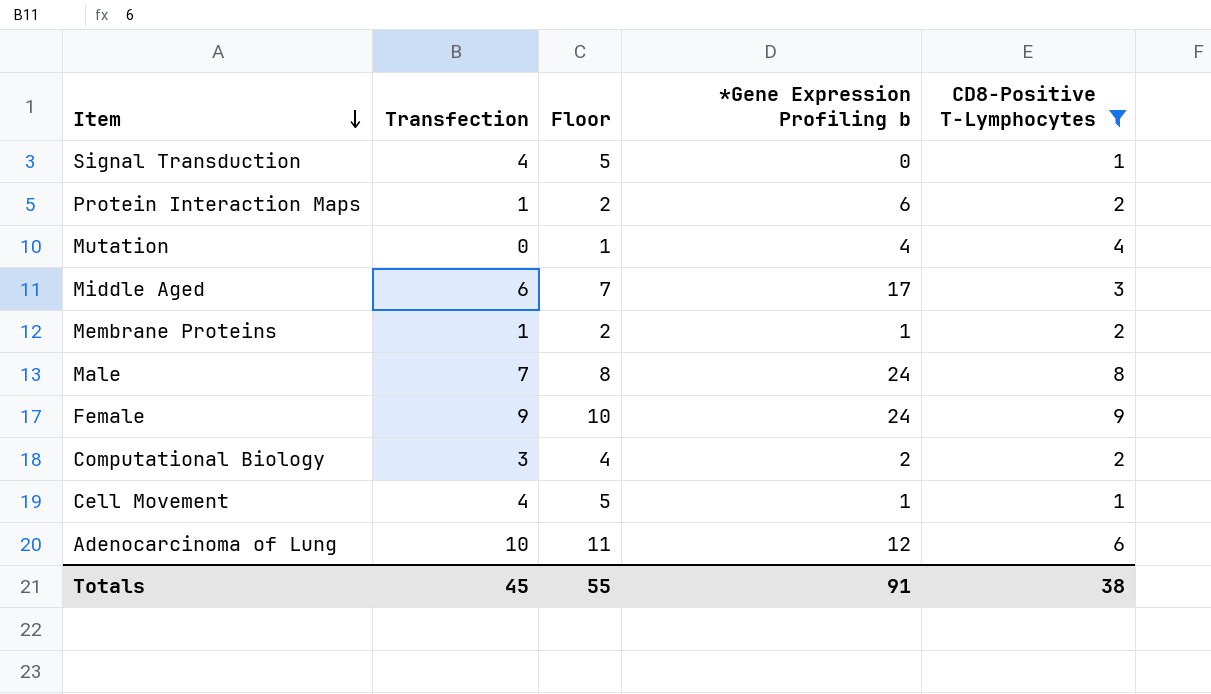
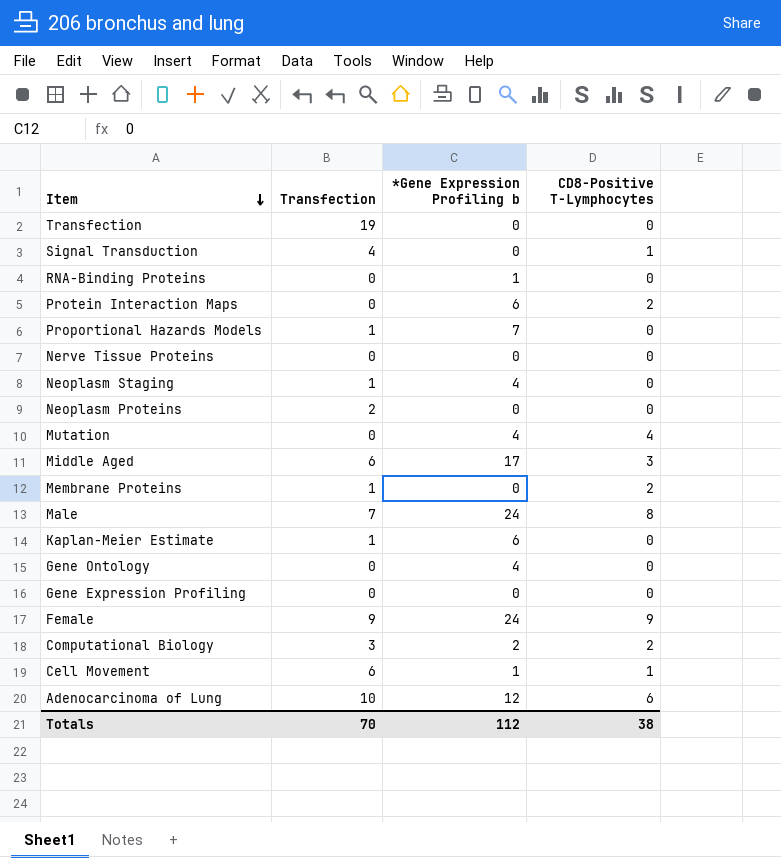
filter: CD8-Positive T-Lymphocytes != 0 -> none
column Floor | formula: [Transfection] + 1 -> none
Protein Interaction Maps | Transfection: 1 -> 0
Membrane Proteins | *Gene Expression Profiling b: 1 -> 0
Cell Movement | Transfection: 4 -> 6
Totals | Transfection: 45 -> 70
Totals | *Gene Expression Profiling b: 91 -> 112

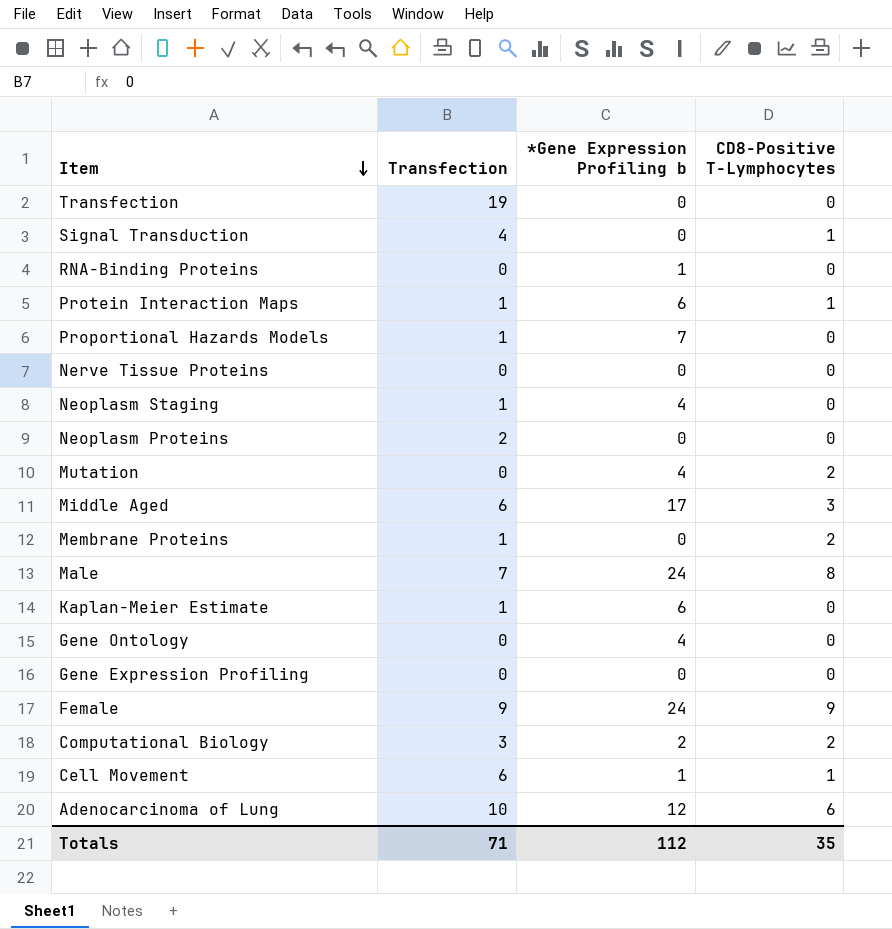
Protein Interaction Maps | Transfection: 0 -> 1
Protein Interaction Maps | CD8-Positive T-Lymphocytes: 2 -> 1
Mutation | CD8-Positive T-Lymphocytes: 4 -> 2
Totals | Transfection: 70 -> 71
Totals | CD8-Positive T-Lymphocytes: 38 -> 35

